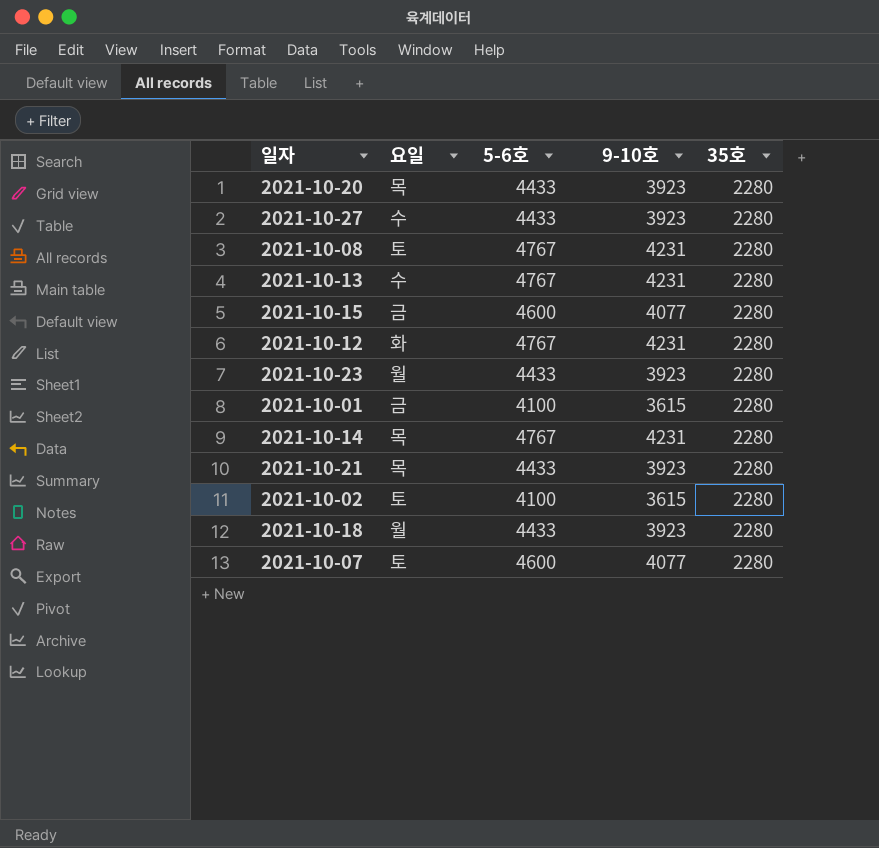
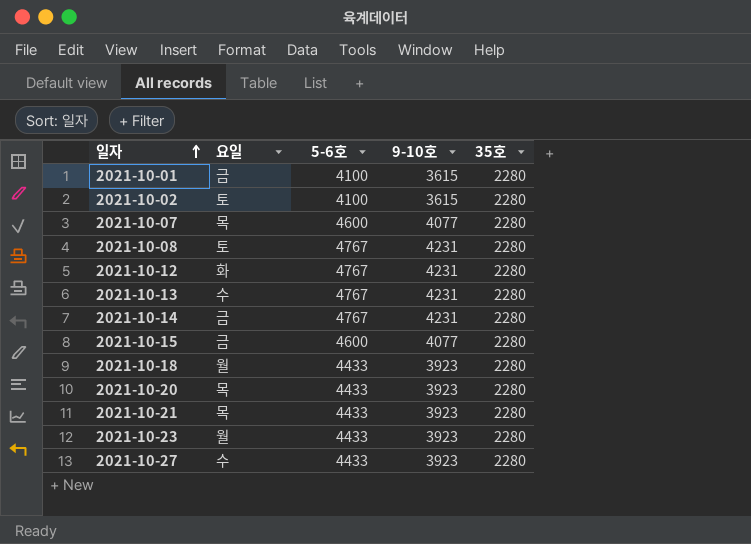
row order: none -> 일자 ascending
2021-10-07 | 요일: 토 -> 목
2021-10-14 | 요일: 목 -> 금

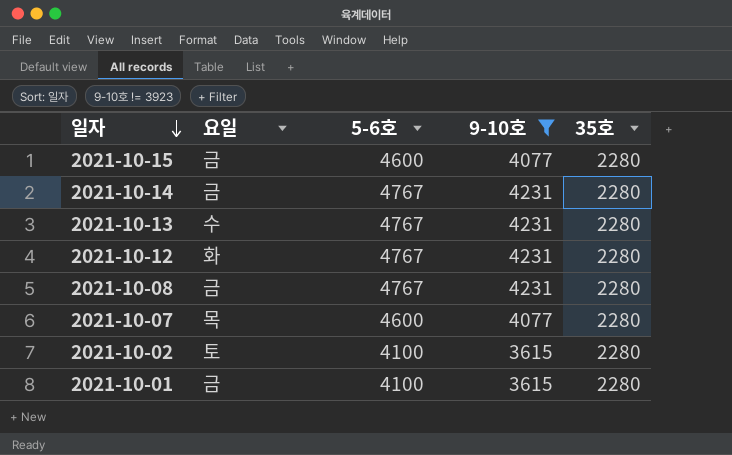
filter: none -> 9-10호 != 3923
row order: 일자 ascending -> 일자 descending
2021-10-08 | 요일: 토 -> 금

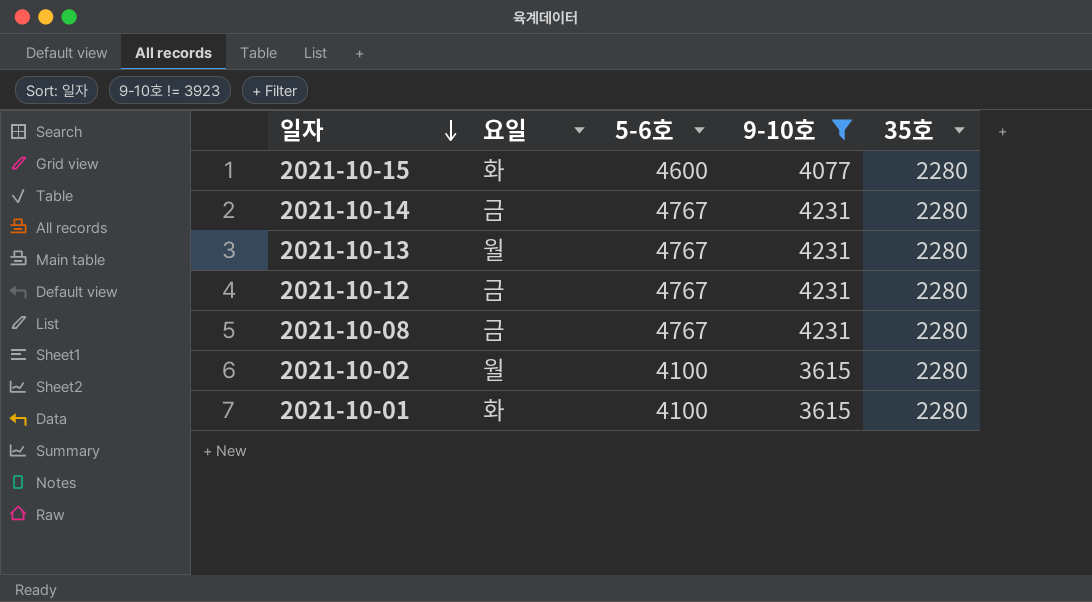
row 2021-10-07: 목 | 4600 | 4077 | 2280 -> none
2021-10-15 | 요일: 금 -> 화
2021-10-13 | 요일: 수 -> 월
2021-10-12 | 요일: 화 -> 금
2021-10-02 | 요일: 토 -> 월
2021-10-01 | 요일: 금 -> 화

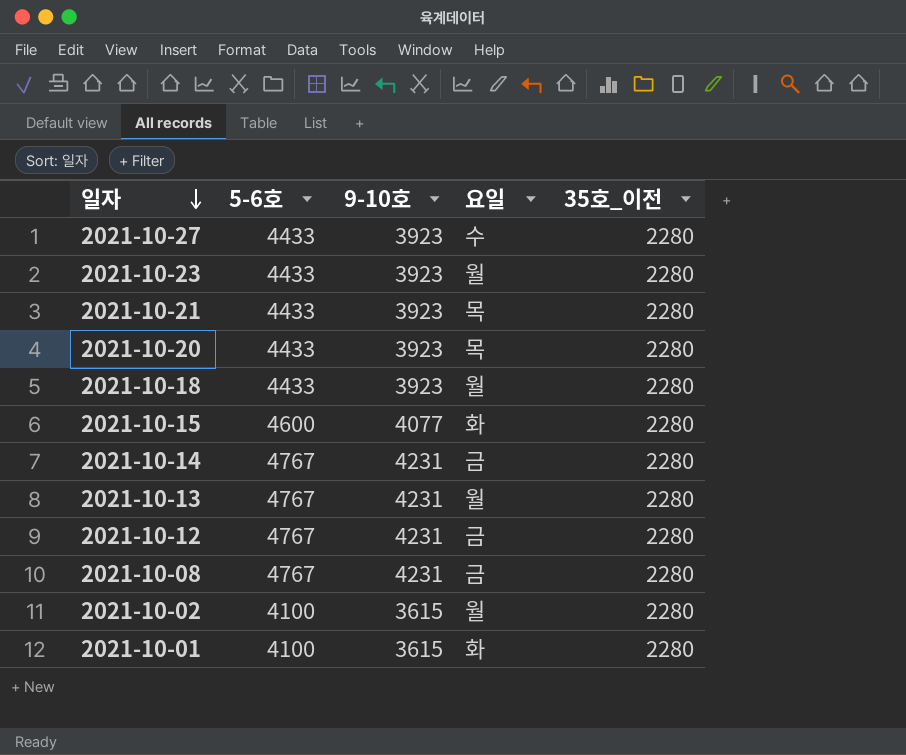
filter: 9-10호 != 3923 -> none
column 요일 | position: 2 -> 4
column name: 35호 -> 35호_이전

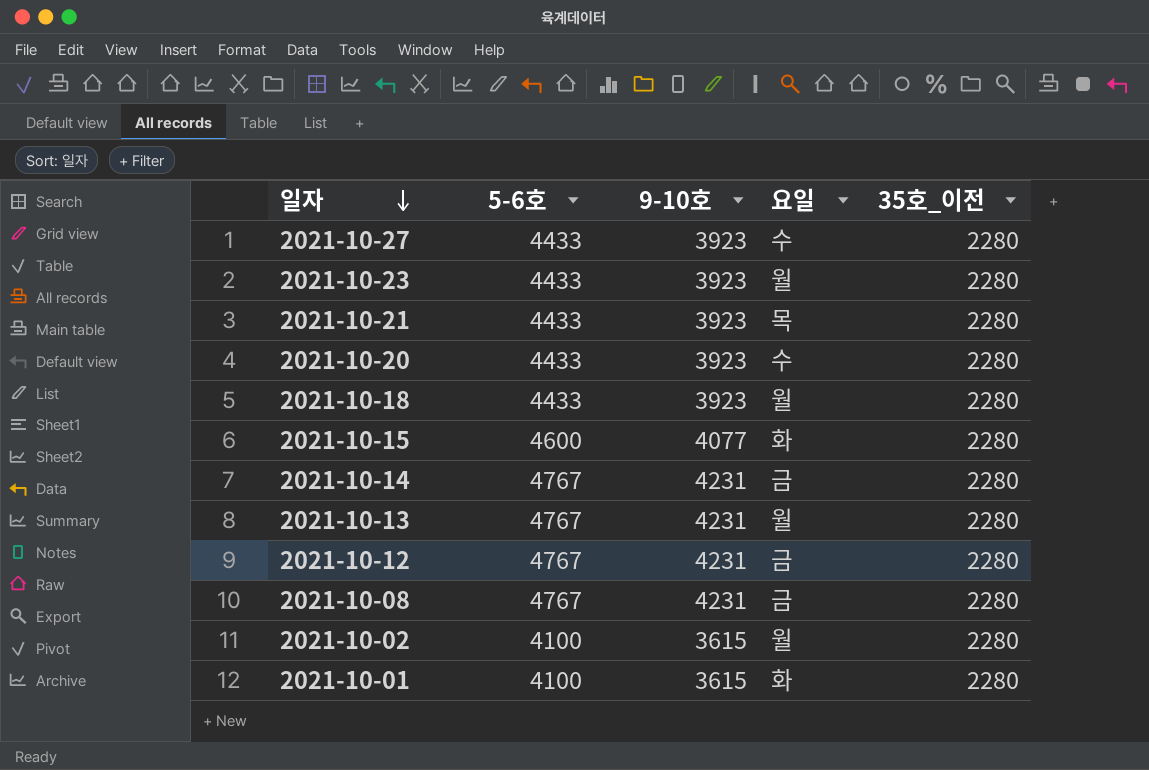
2021-10-20 | 요일: 목 -> 수

